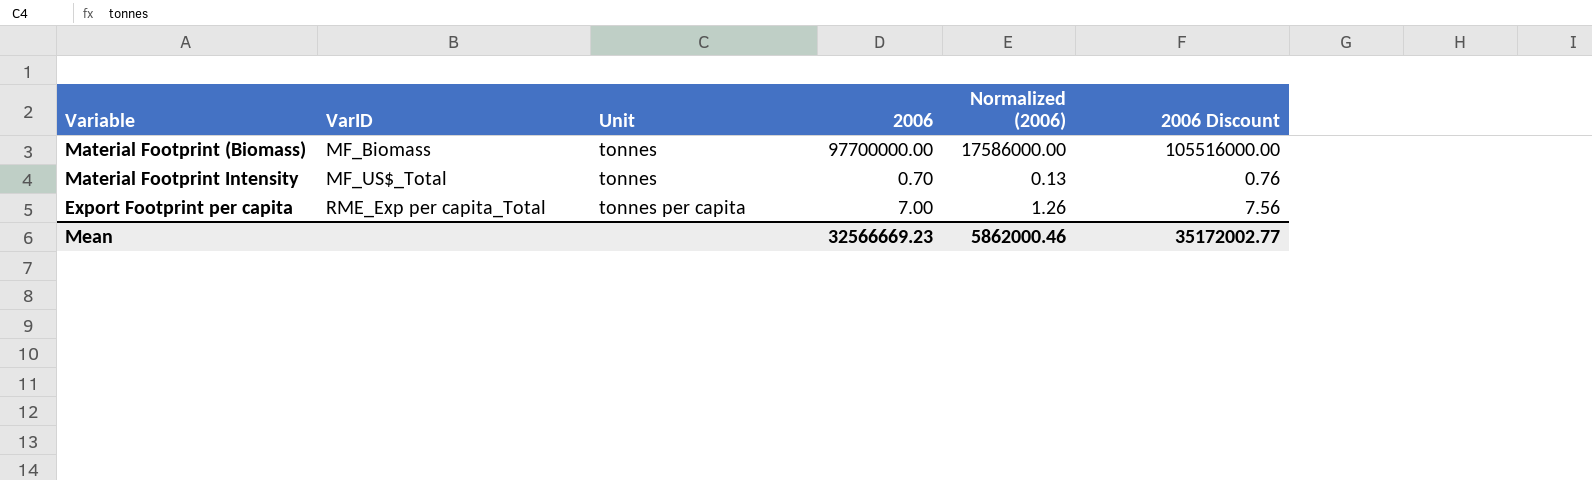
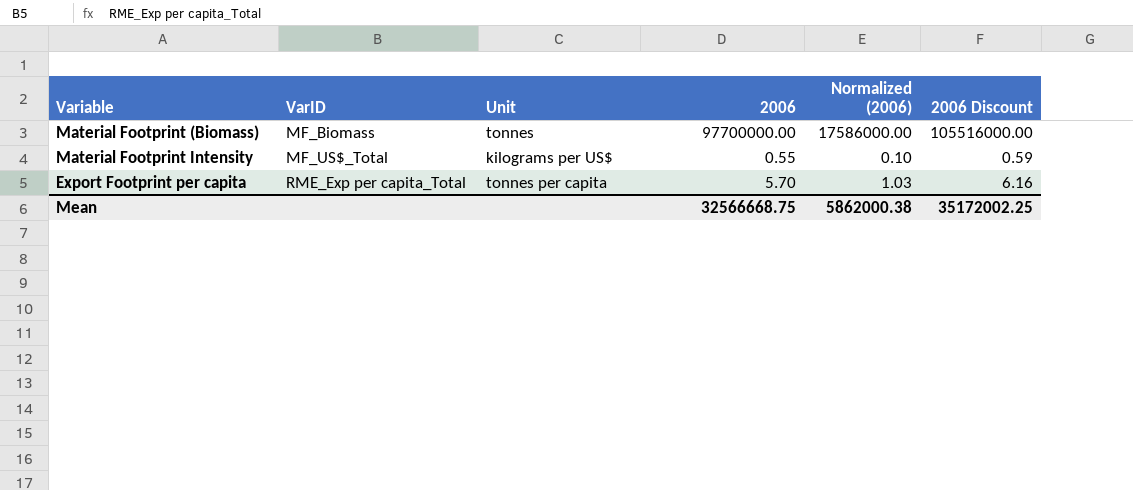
Material Footprint Intensity | Unit: tonnes -> kilograms per US$
Material Footprint Intensity | 2006: 0.70 -> 0.55
Material Footprint Intensity | Normalized (2006): 0.13 -> 0.10
Material Footprint Intensity | 2006 Discount: 0.76 -> 0.59
Export Footprint per capita | 2006: 7.00 -> 5.70
Export Footprint per capita | Normalized (2006): 1.26 -> 1.03
Export Footprint per capita | 2006 Discount: 7.56 -> 6.16
Mean | 2006: 32566669.23 -> 32566668.75
Mean | Normalized (2006): 5862000.46 -> 5862000.38
Mean | 2006 Discount: 35172002.77 -> 35172002.25

